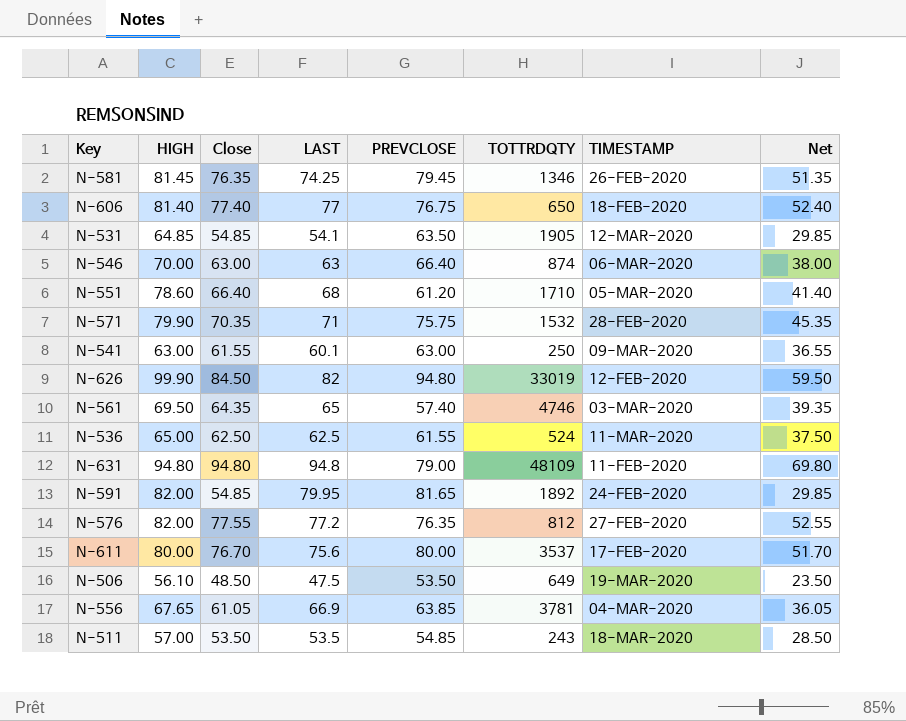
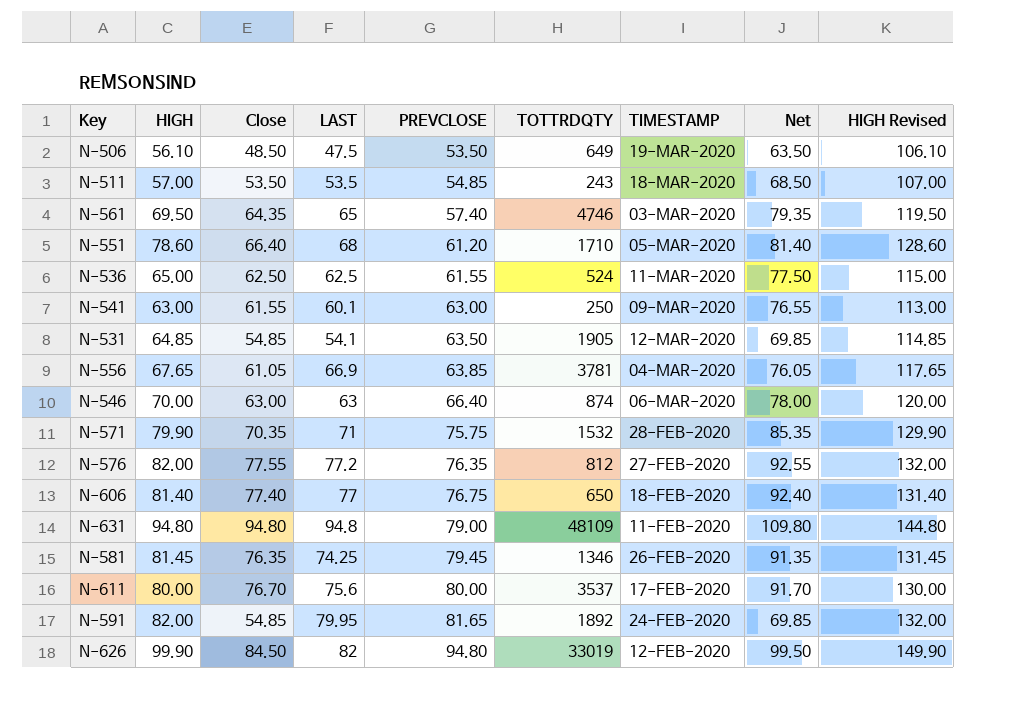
row order: none -> PREVCLOSE ascending
column Net | formula: [Close] - 25 -> [Close] + 15
column HIGH Revised | formula: none -> [HIGH] + 50

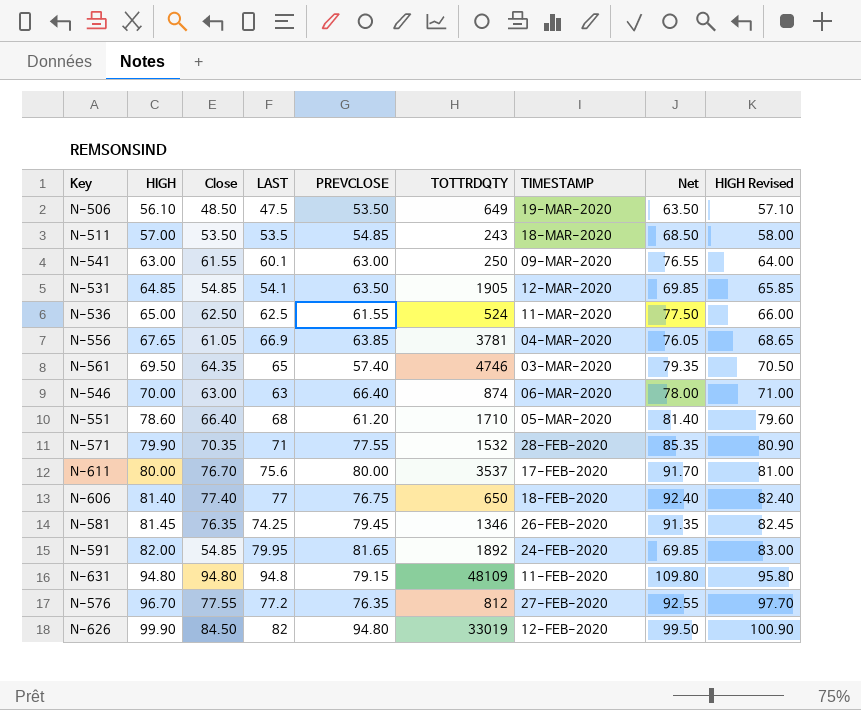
row order: PREVCLOSE ascending -> HIGH ascending
column HIGH Revised | formula: [HIGH] + 50 -> [HIGH] + 1
N-571 | PREVCLOSE: 75.75 -> 77.55
N-631 | PREVCLOSE: 79.00 -> 79.15
N-576 | HIGH: 82.00 -> 96.70

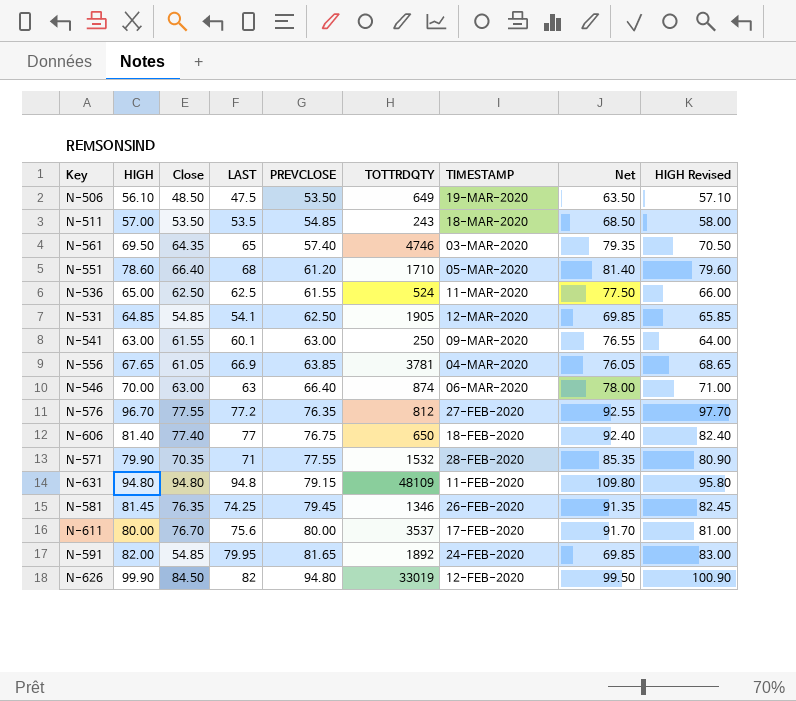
row order: HIGH ascending -> PREVCLOSE ascending
N-531 | PREVCLOSE: 63.50 -> 62.50

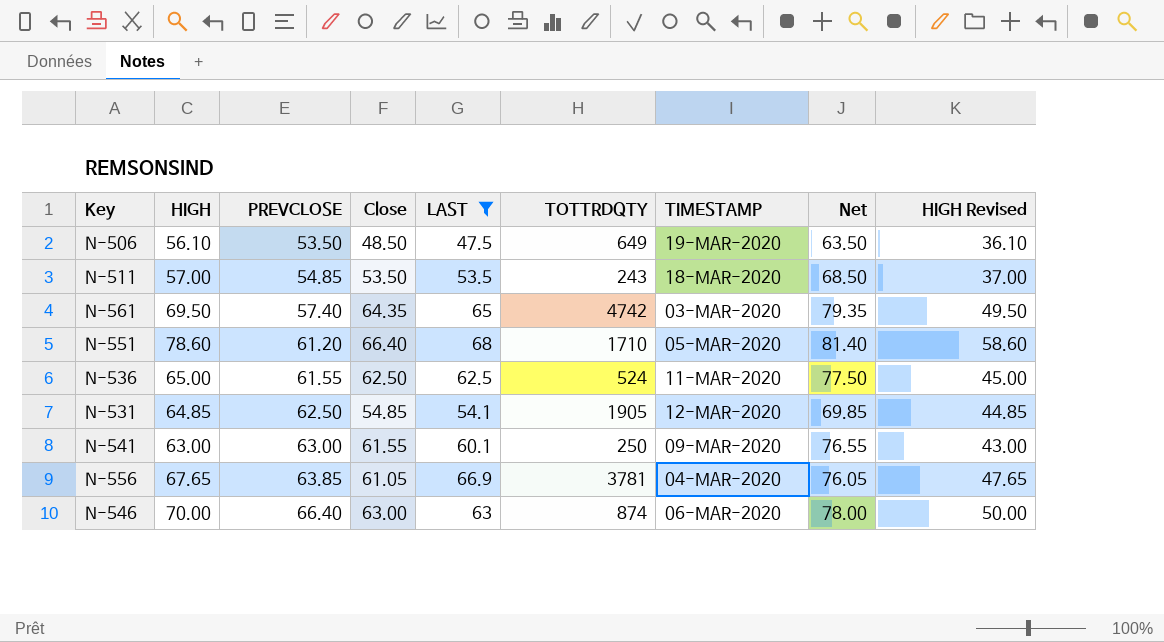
filter: none -> LAST <= 68
column PREVCLOSE | position: 5 -> 3
column HIGH Revised | formula: [HIGH] + 1 -> [HIGH] - 20
N-561 | TOTTRDQTY: 4746 -> 4742

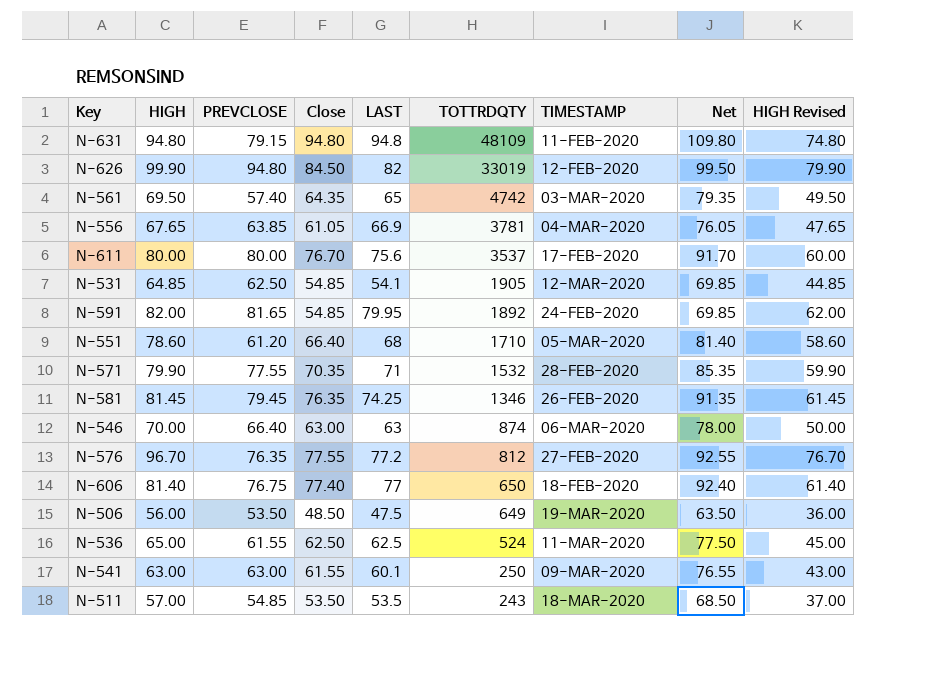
filter: LAST <= 68 -> none
row order: PREVCLOSE ascending -> TOTTRDQTY descending
N-506 | HIGH: 56.10 -> 56.00
N-506 | HIGH Revised: 36.10 -> 36.00

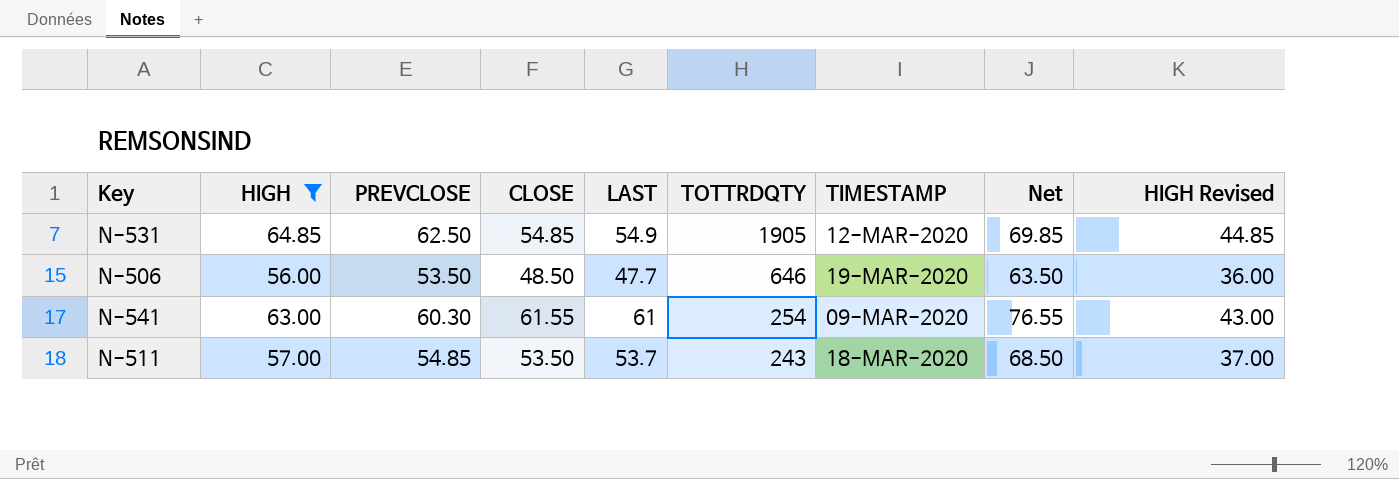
filter: none -> HIGH <= 64.85
column name: Close -> CLOSE
N-531 | LAST: 54.1 -> 54.9
N-506 | LAST: 47.5 -> 47.7
N-506 | TOTTRDQTY: 649 -> 646
N-541 | PREVCLOSE: 63.00 -> 60.30
N-541 | LAST: 60.1 -> 61
N-541 | TOTTRDQTY: 250 -> 254
N-511 | LAST: 53.5 -> 53.7

